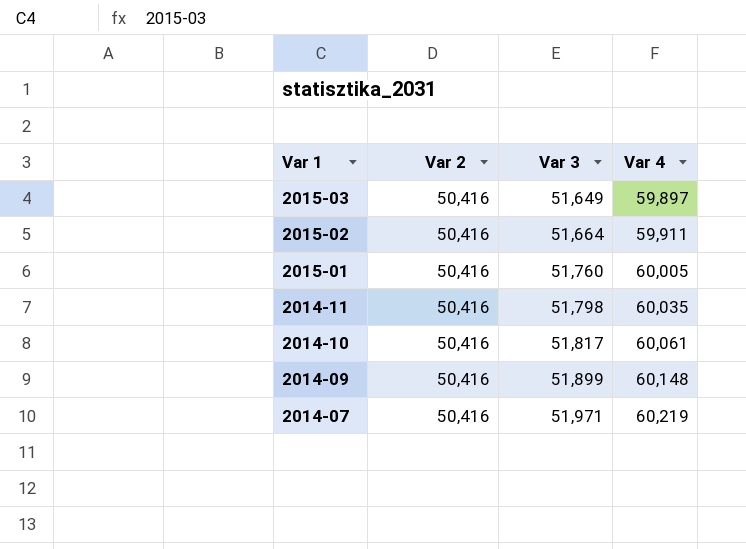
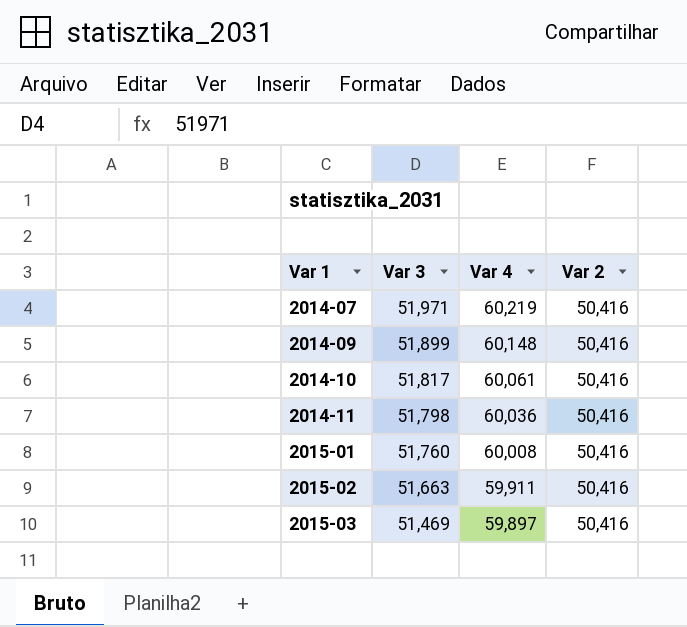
row order: Var 1 descending -> Var 1 ascending
column Var 2 | position: 2 -> 4
2014-11 | Var 4: 60,035 -> 60,036
2015-01 | Var 4: 60,005 -> 60,008
2015-02 | Var 3: 51,664 -> 51,663
2015-03 | Var 3: 51,649 -> 51,469

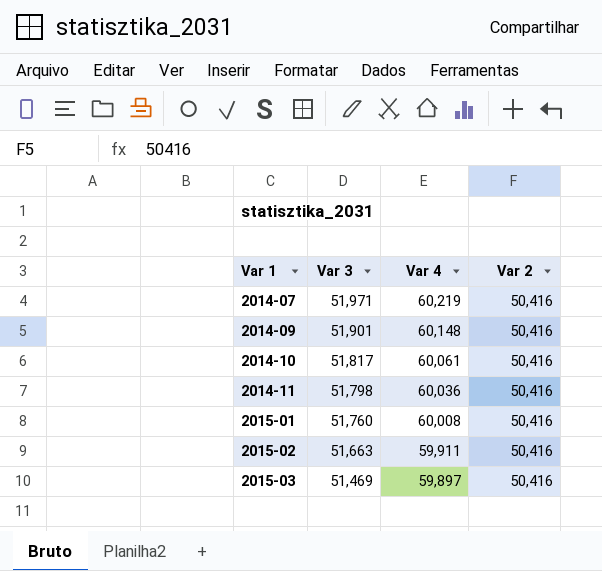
2014-09 | Var 3: 51,899 -> 51,901

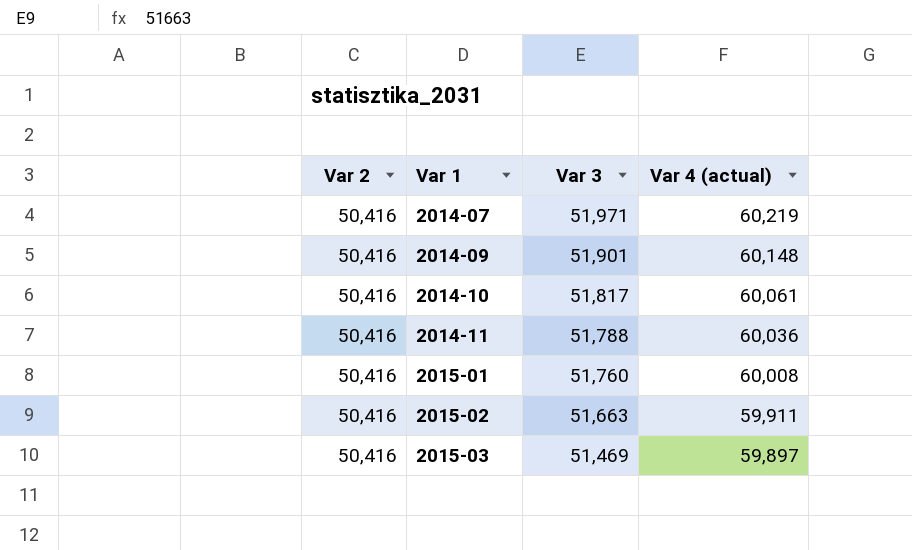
column Var 2 | position: 4 -> 1
column name: Var 4 -> Var 4 (actual)
2014-11 | Var 3: 51,798 -> 51,788

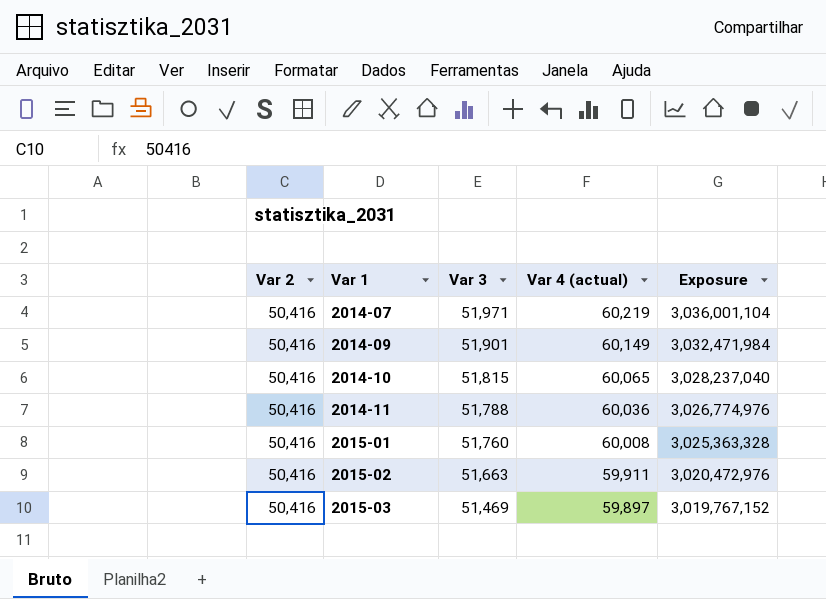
column Exposure | formula: none -> [Var 2] * [Var 4 (actual)]
2014-09 | Var 4 (actual): 60,148 -> 60,149
2014-10 | Var 3: 51,817 -> 51,815
2014-10 | Var 4 (actual): 60,061 -> 60,065

